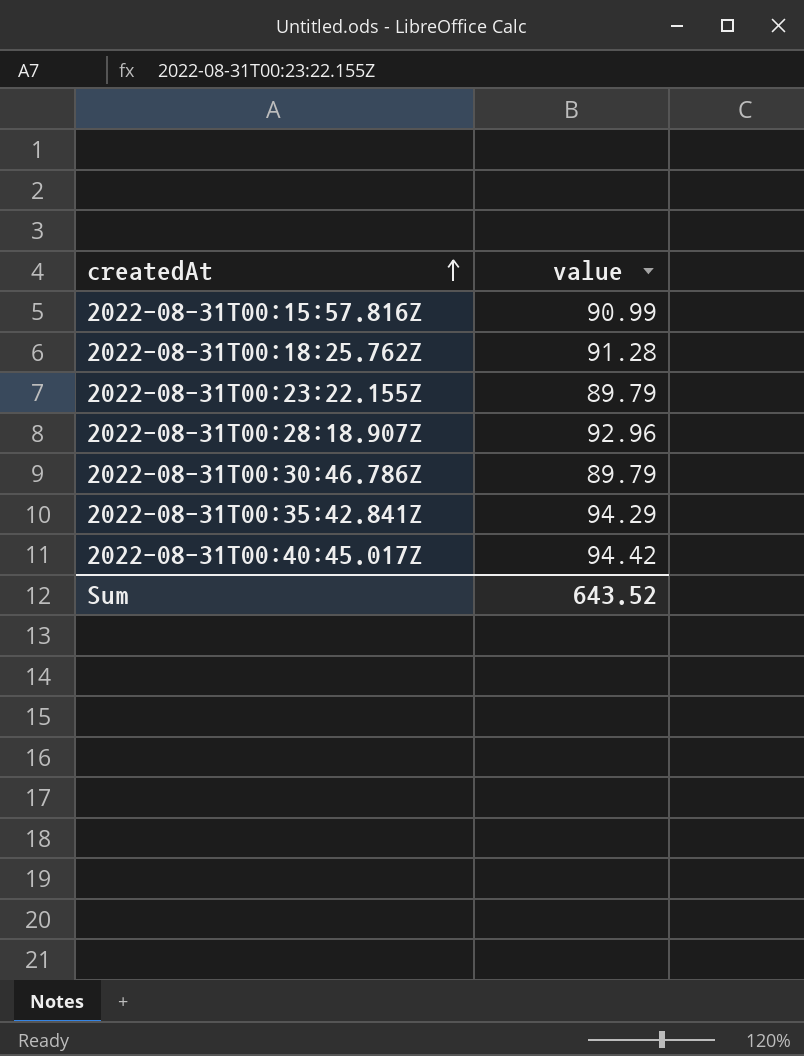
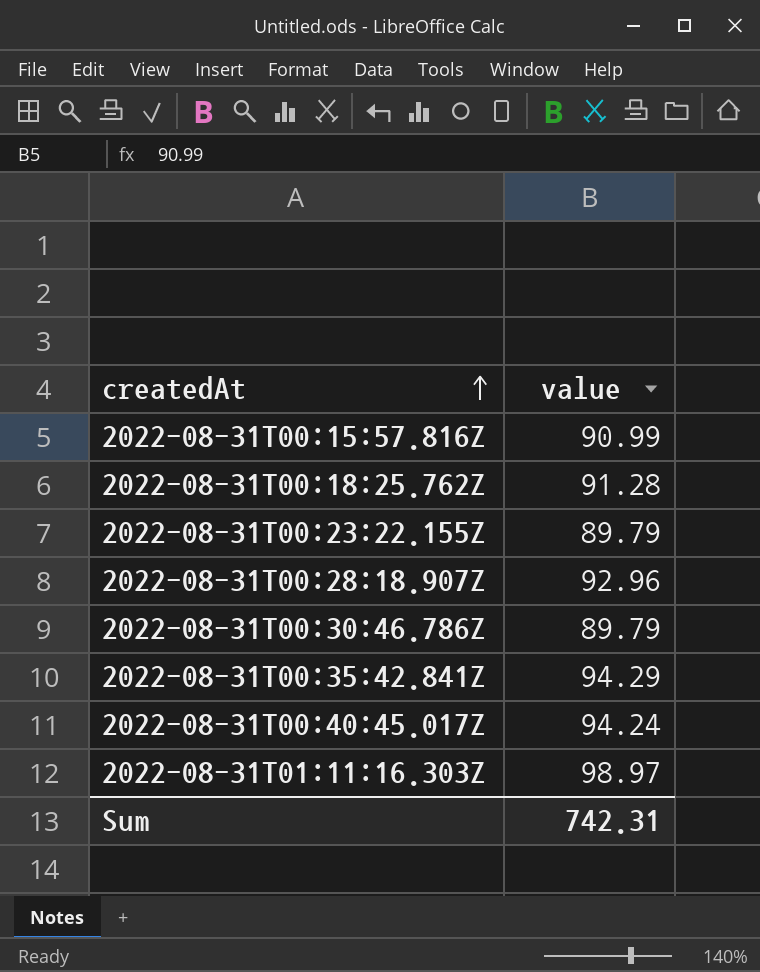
2022-08-31T00:40:45.017Z | value: 94.42 -> 94.24
row 2022-08-31T01:11:16.303Z: none -> 98.97
Sum | value: 643.52 -> 742.31

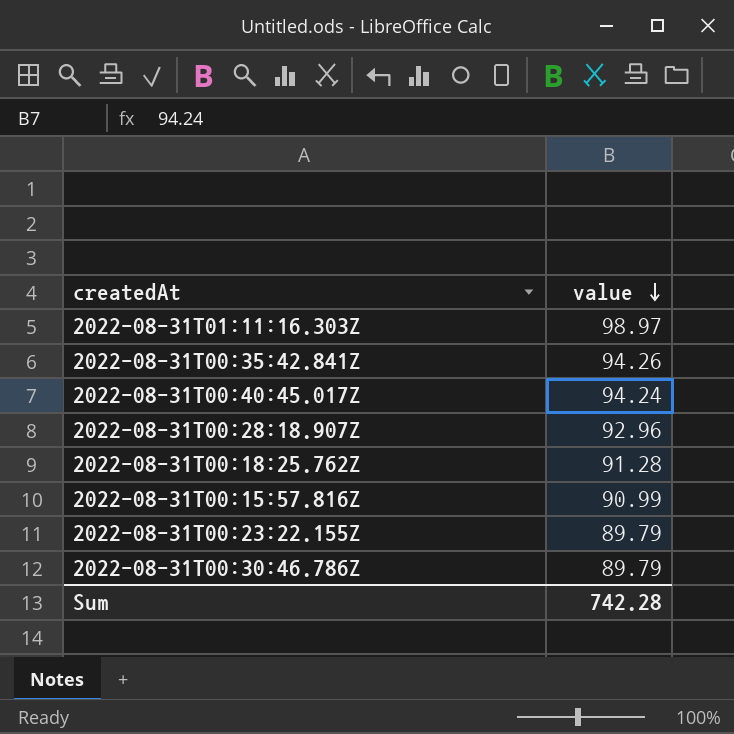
row order: createdAt ascending -> value descending
2022-08-31T00:35:42.841Z | value: 94.29 -> 94.26
Sum | value: 742.31 -> 742.28

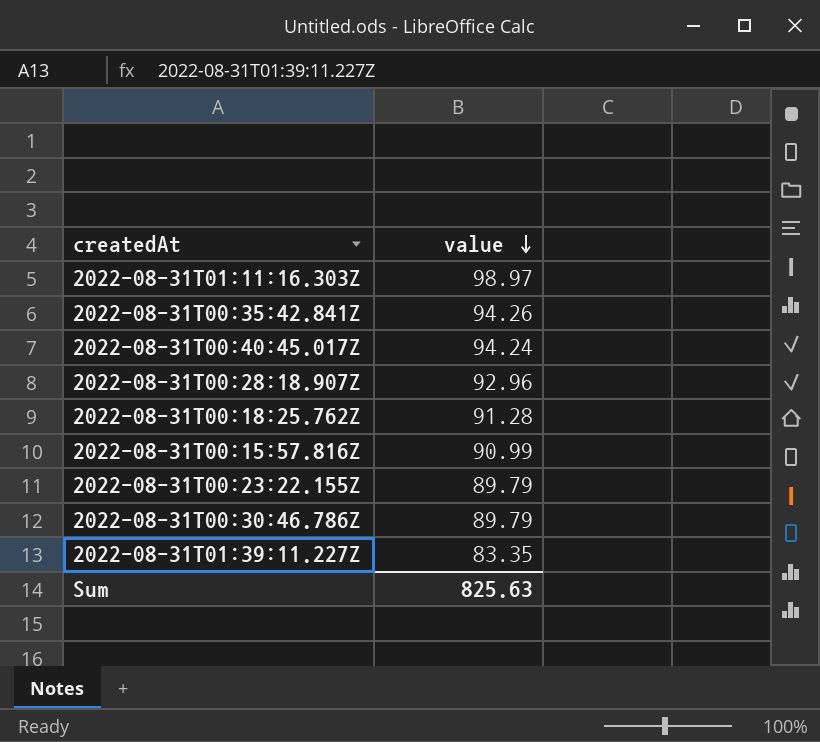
row 2022-08-31T01:39:11.227Z: none -> 83.35
Sum | value: 742.28 -> 825.63

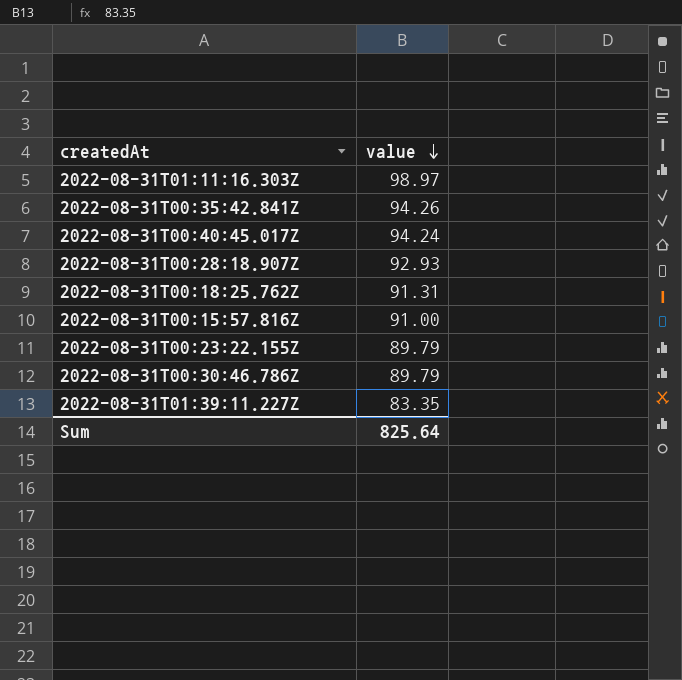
2022-08-31T00:28:18.907Z | value: 92.96 -> 92.93
2022-08-31T00:18:25.762Z | value: 91.28 -> 91.31
2022-08-31T00:15:57.816Z | value: 90.99 -> 91.00
Sum | value: 825.63 -> 825.64

